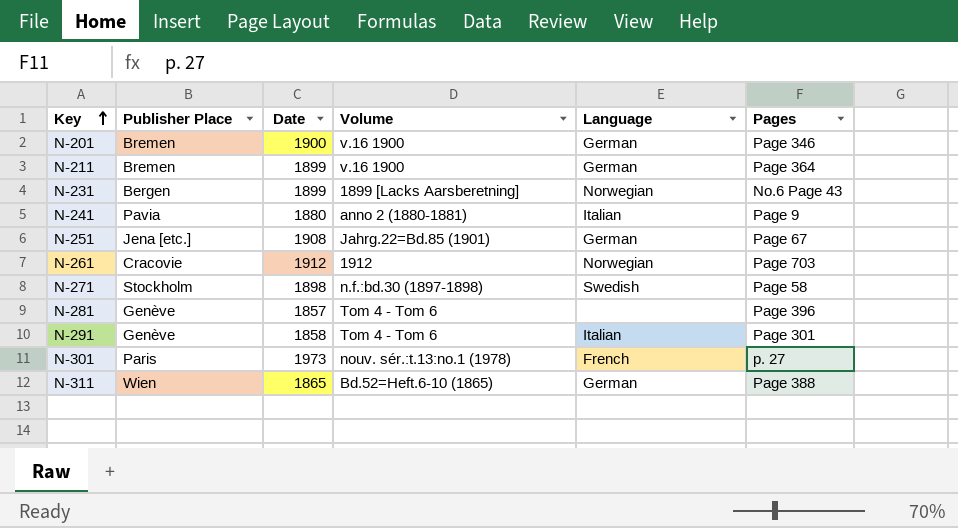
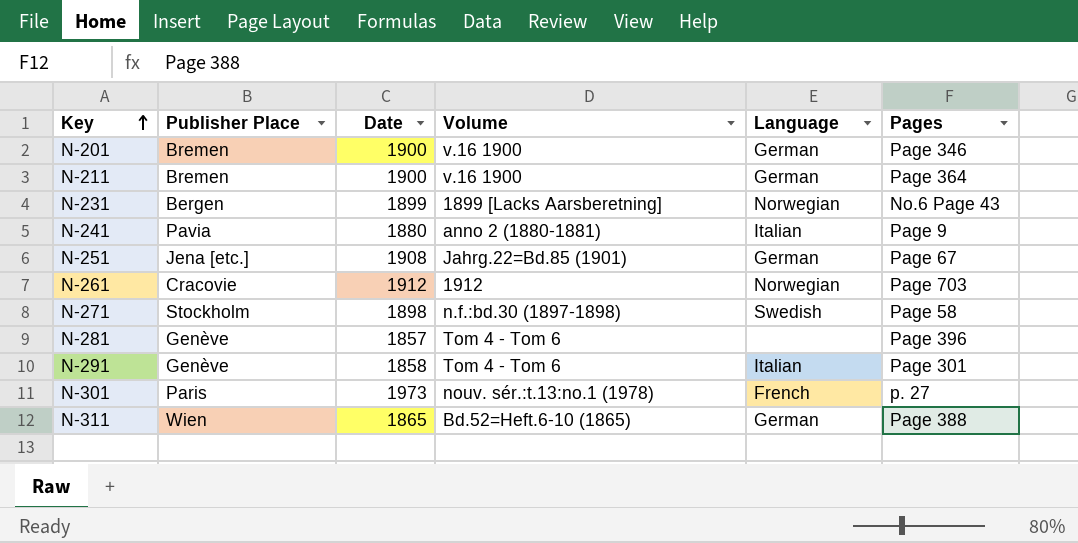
N-211 | Date: 1899 -> 1900

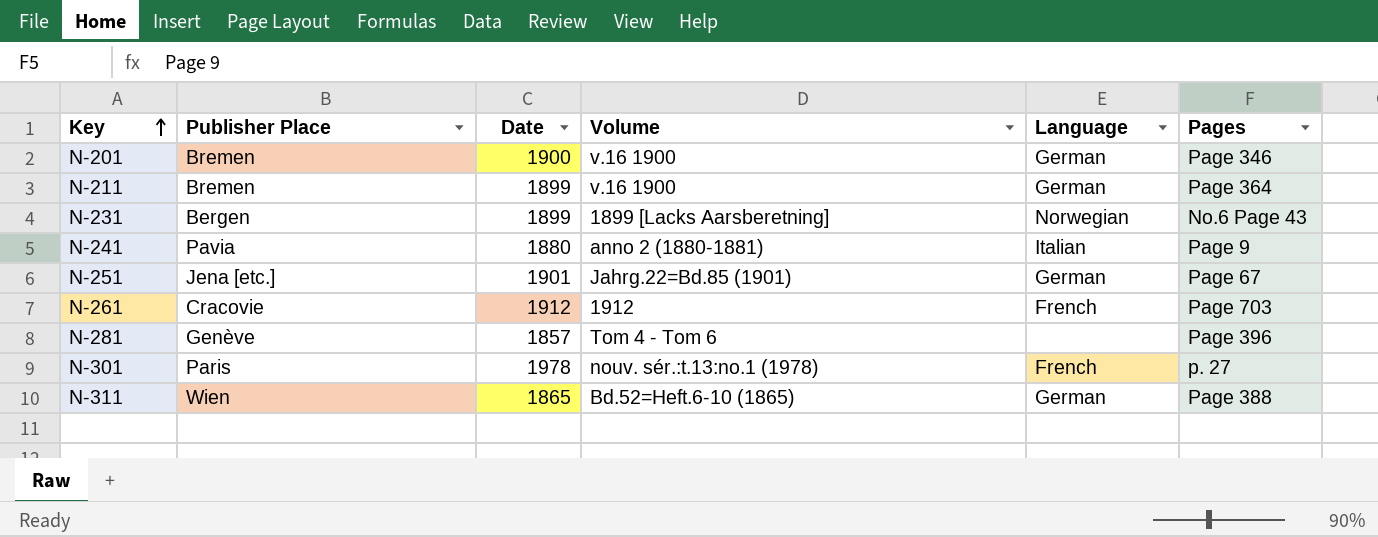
row N-271: Stockholm | 1898 | n.f.:bd.30 (1897-1898) | Swedish | Page 58 -> none
row N-291: Genève | 1858 | Tom 4 - Tom 6 | Italian | Page 301 -> none
N-211 | Date: 1900 -> 1899
N-251 | Date: 1908 -> 1901
N-261 | Language: Norwegian -> French
N-301 | Date: 1973 -> 1978

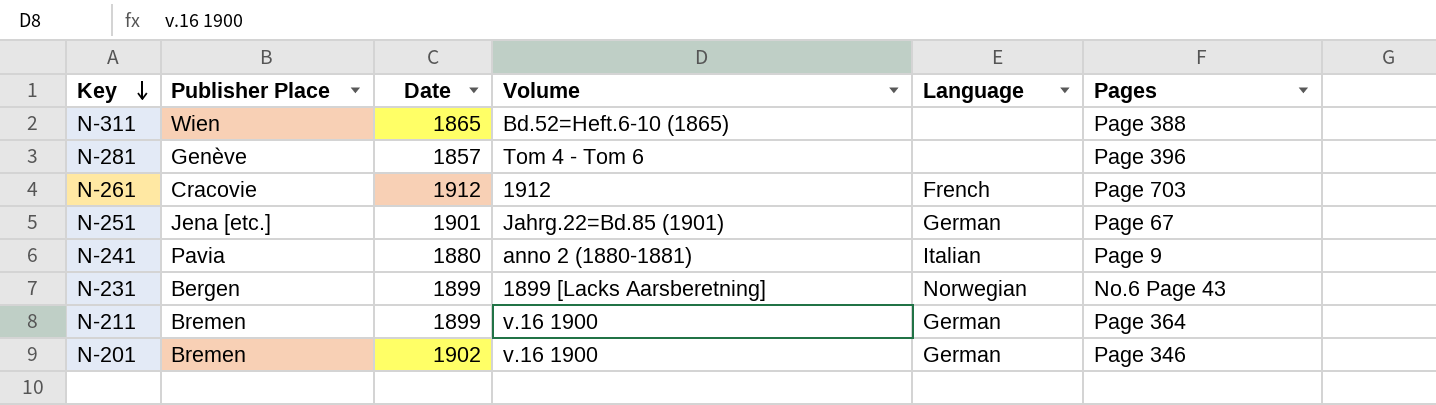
row order: Key ascending -> Key descending
row N-301: Paris | 1978 | nouv. sér.:t.13:no.1 (1978) | French | p. 27 -> none
N-311 | Language: German -> none
N-201 | Date: 1900 -> 1902

